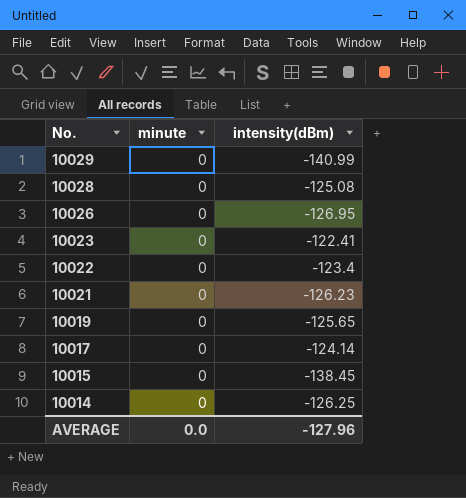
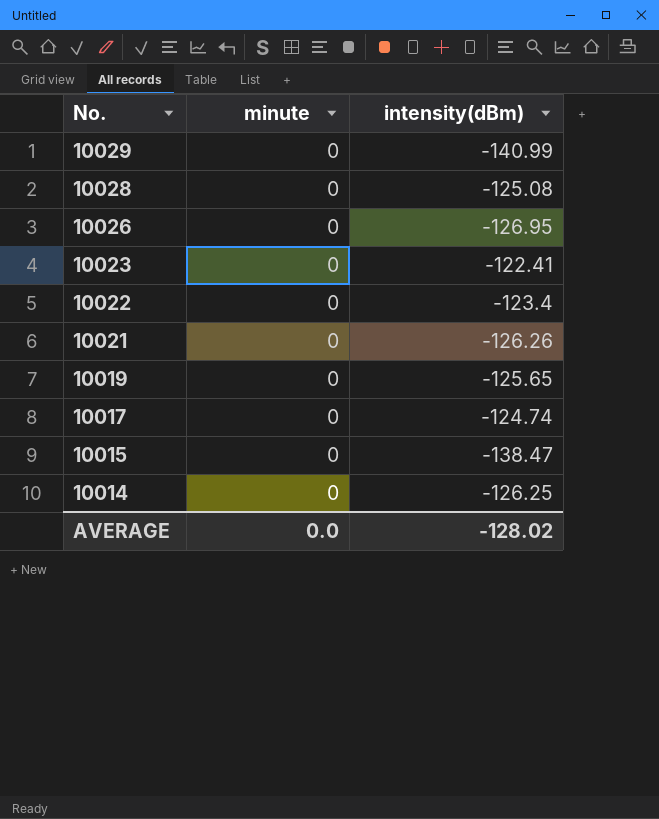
10021 | intensity(dBm): -126.23 -> -126.26
10017 | intensity(dBm): -124.14 -> -124.74
10015 | intensity(dBm): -138.45 -> -138.47
AVERAGE | intensity(dBm): -127.96 -> -128.02

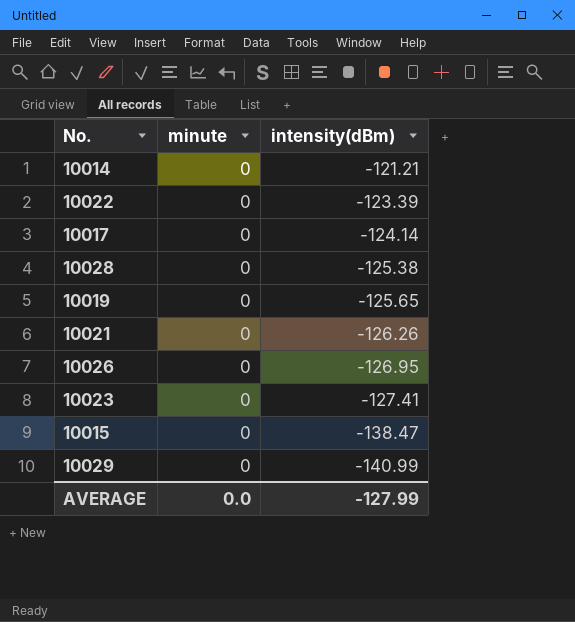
row order: No. descending -> intensity(dBm) descending
10014 | intensity(dBm): -126.25 -> -121.21
10022 | intensity(dBm): -123.4 -> -123.39
10017 | intensity(dBm): -124.74 -> -124.14
10028 | intensity(dBm): -125.08 -> -125.38
10023 | intensity(dBm): -122.41 -> -127.41
AVERAGE | intensity(dBm): -128.02 -> -127.99

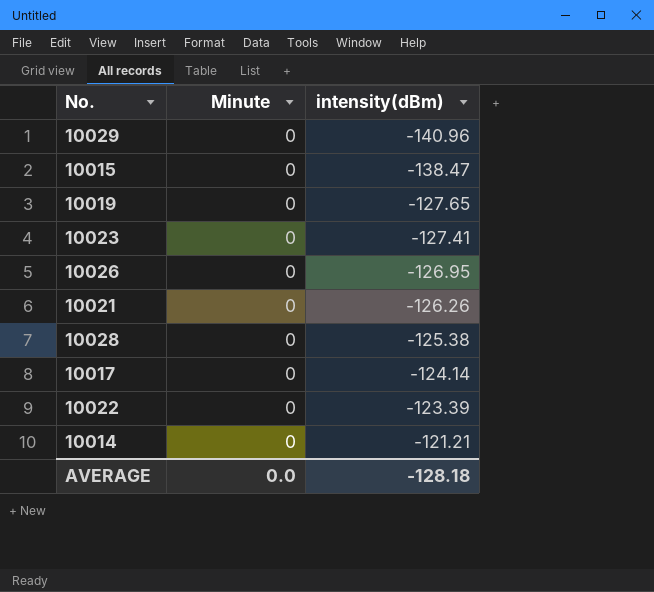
row order: intensity(dBm) descending -> intensity(dBm) ascending
column name: minute -> Minute
10029 | intensity(dBm): -140.99 -> -140.96
10019 | intensity(dBm): -125.65 -> -127.65
AVERAGE | intensity(dBm): -127.99 -> -128.18

